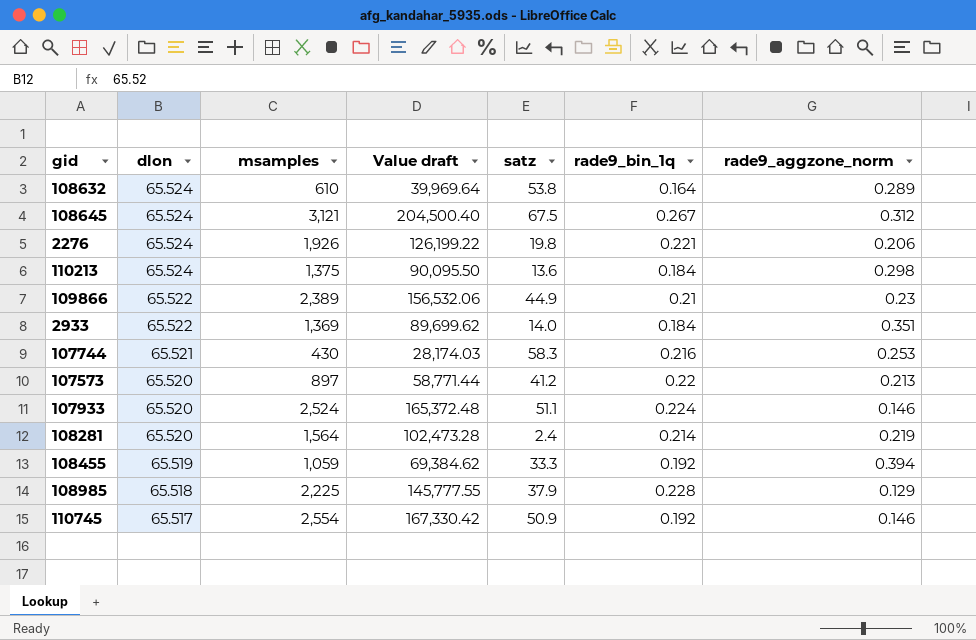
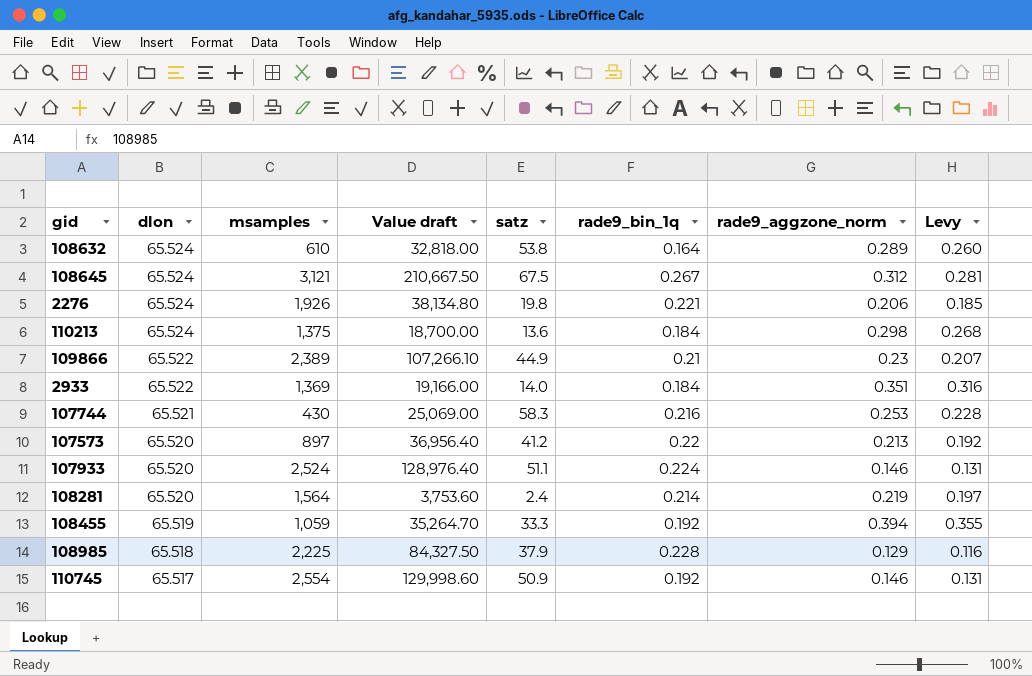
column Value draft | formula: [dlon] * [msamples] -> [msamples] * [satz]
column Levy | formula: none -> [rade9_aggzone_norm] * 0.9

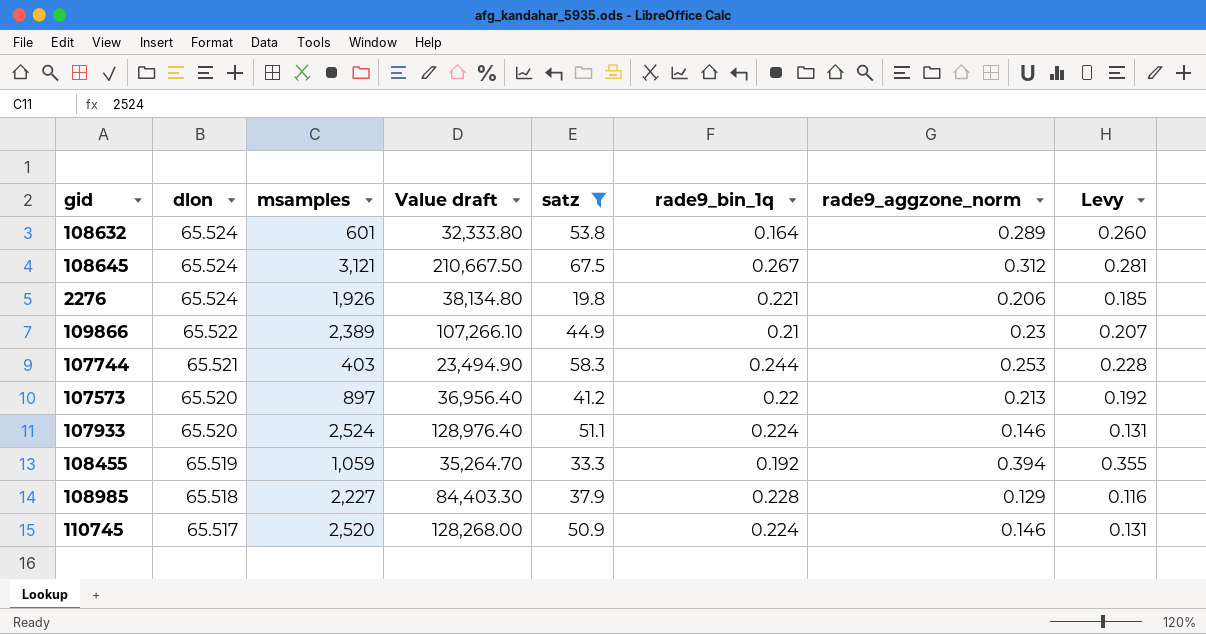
filter: none -> satz >= 19.8
108632 | msamples: 610 -> 601
108632 | Value draft: 32,818.00 -> 32,333.80
107744 | msamples: 430 -> 403
107744 | Value draft: 25,069.00 -> 23,494.90
107744 | rade9_bin_1q: 0.216 -> 0.244
108985 | msamples: 2,225 -> 2,227
108985 | Value draft: 84,327.50 -> 84,403.30
110745 | msamples: 2,554 -> 2,520
110745 | Value draft: 129,998.60 -> 128,268.00
110745 | rade9_bin_1q: 0.192 -> 0.224

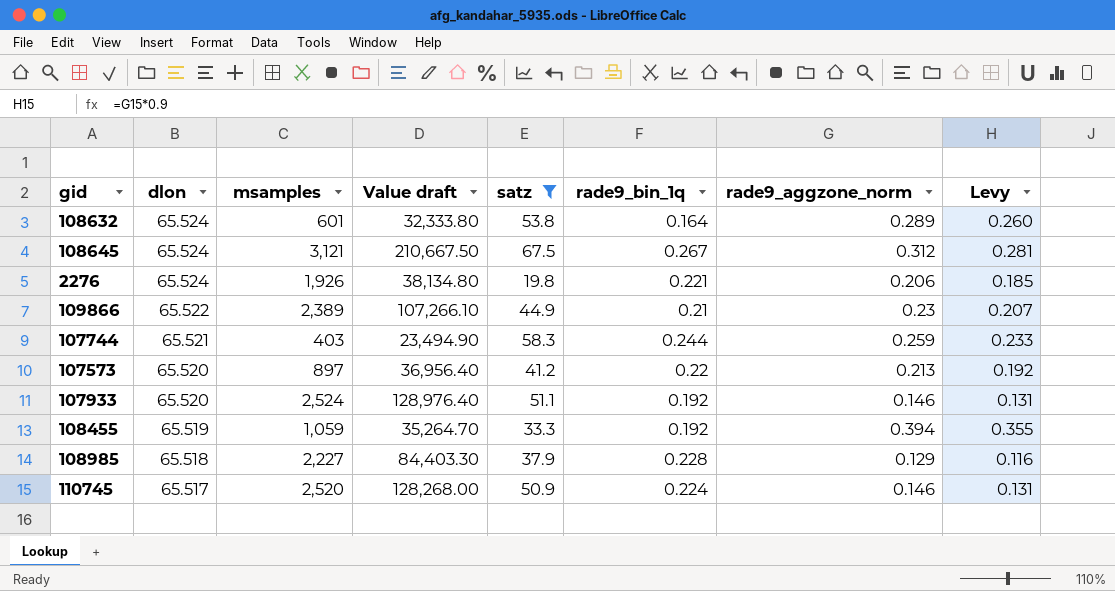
107744 | rade9_aggzone_norm: 0.253 -> 0.259
107744 | Levy: 0.228 -> 0.233
107933 | rade9_bin_1q: 0.224 -> 0.192

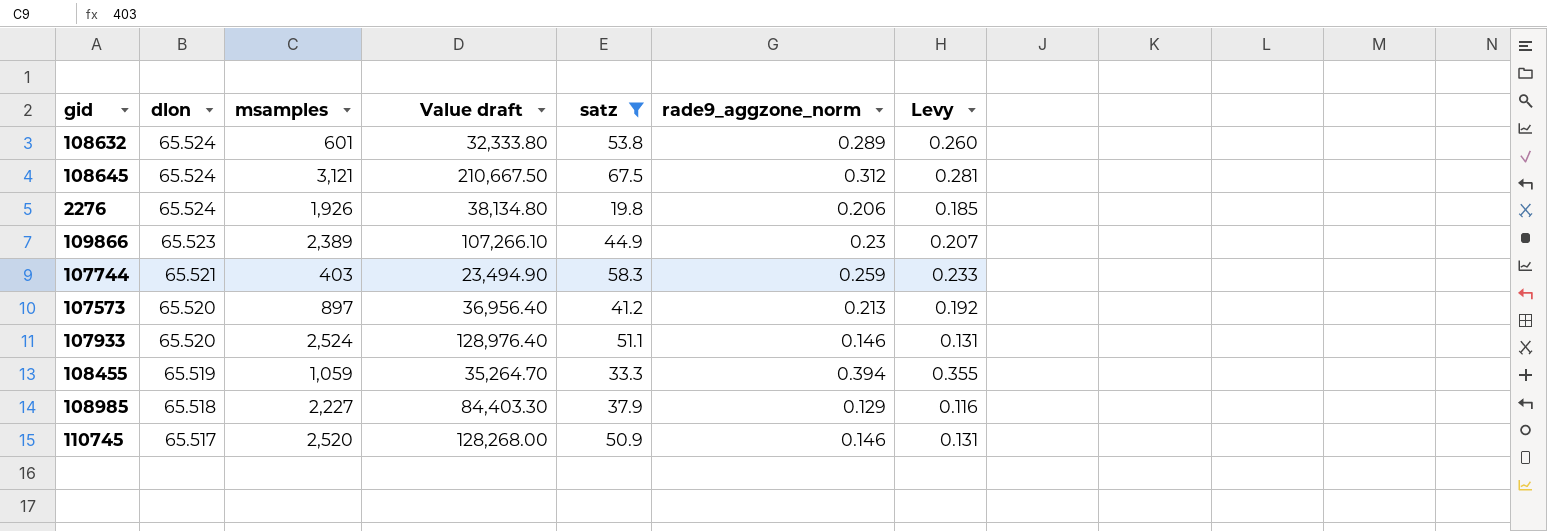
column rade9_bin_1q | position: 6 -> none
109866 | dlon: 65.522 -> 65.523

